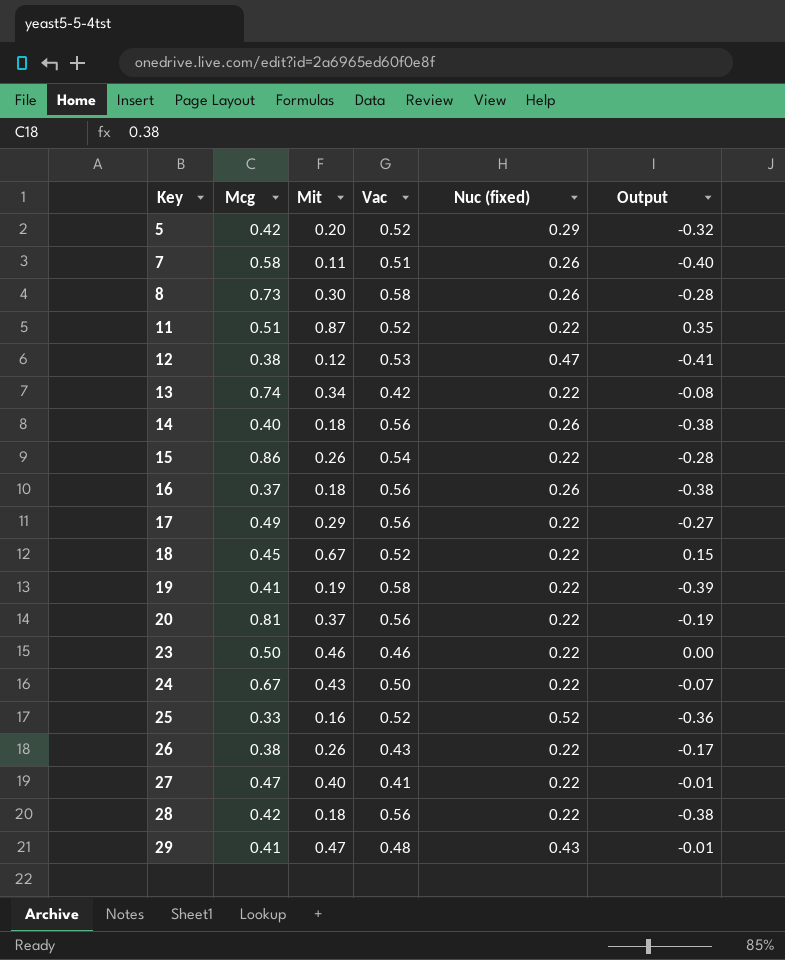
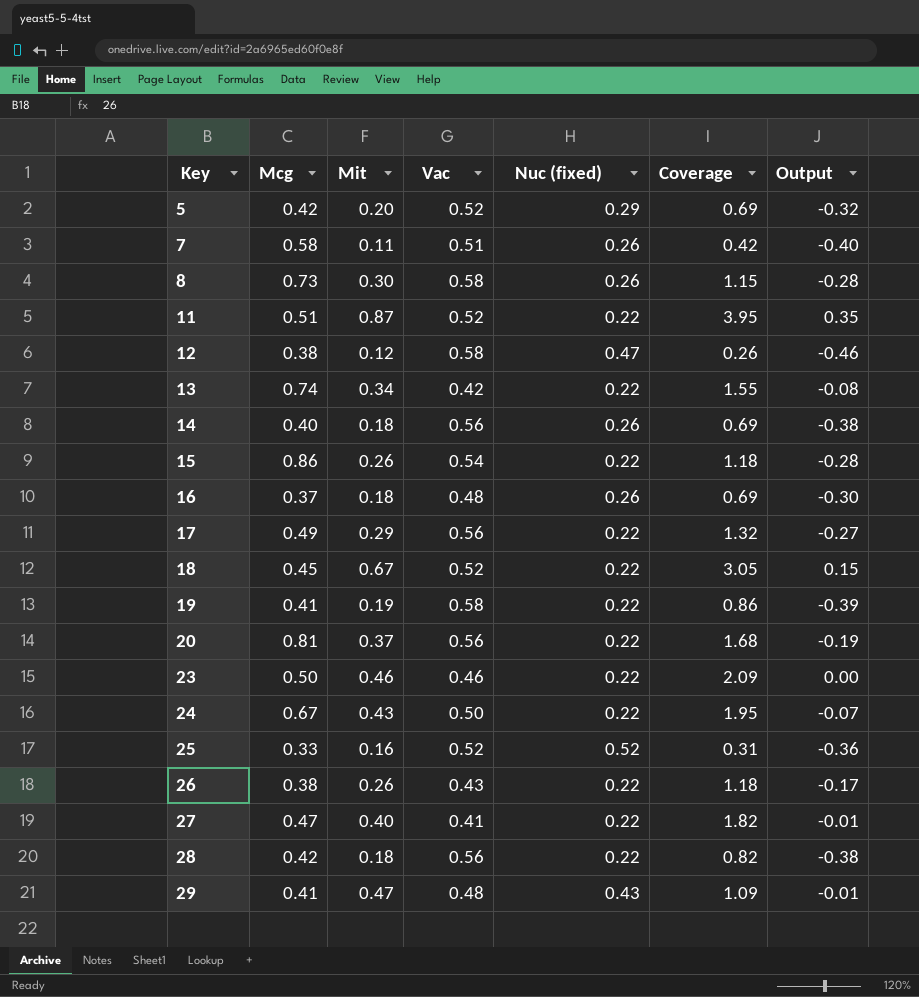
column Coverage | formula: none -> [Mit] / [Nuc (fixed)]
12 | Vac: 0.53 -> 0.58
12 | Output: -0.41 -> -0.46
16 | Vac: 0.56 -> 0.48
16 | Output: -0.38 -> -0.30

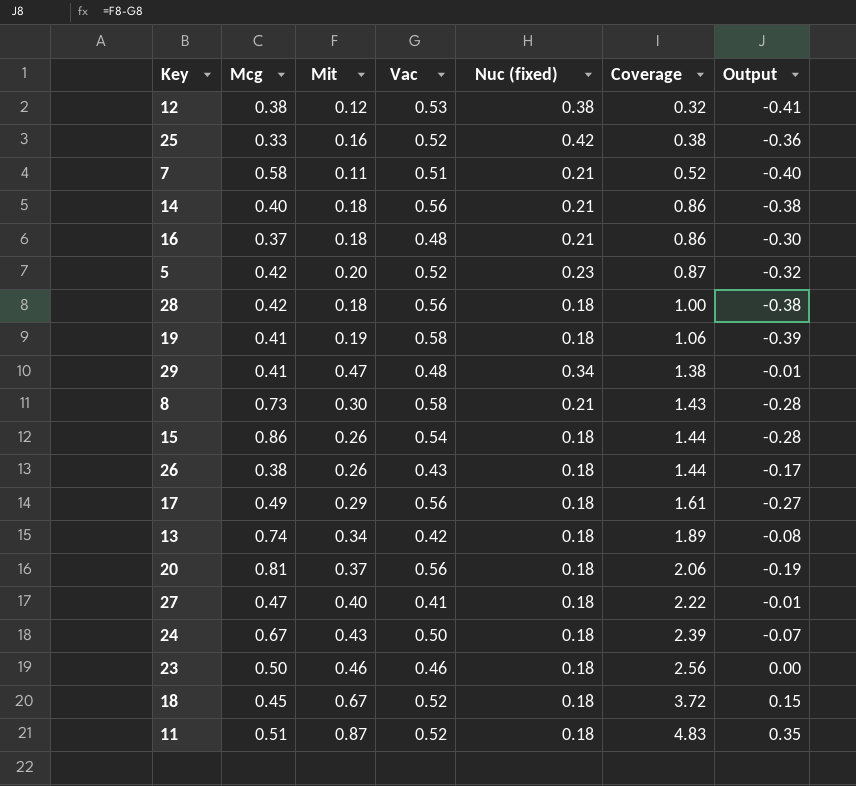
row order: Key ascending -> Coverage ascending
12 | Vac: 0.58 -> 0.53
12 | Nuc (fixed): 0.47 -> 0.38
12 | Coverage: 0.26 -> 0.32
12 | Output: -0.46 -> -0.41
25 | Nuc (fixed): 0.52 -> 0.42
25 | Coverage: 0.31 -> 0.38
7 | Nuc (fixed): 0.26 -> 0.21
7 | Coverage: 0.42 -> 0.52
14 | Nuc (fixed): 0.26 -> 0.21
14 | Coverage: 0.69 -> 0.86
16 | Nuc (fixed): 0.26 -> 0.21
16 | Coverage: 0.69 -> 0.86
5 | Nuc (fixed): 0.29 -> 0.23
5 | Coverage: 0.69 -> 0.87
28 | Nuc (fixed): 0.22 -> 0.18
28 | Coverage: 0.82 -> 1.00
19 | Nuc (fixed): 0.22 -> 0.18
19 | Coverage: 0.86 -> 1.06
29 | Nuc (fixed): 0.43 -> 0.34
29 | Coverage: 1.09 -> 1.38
8 | Nuc (fixed): 0.26 -> 0.21
8 | Coverage: 1.15 -> 1.43
15 | Nuc (fixed): 0.22 -> 0.18
15 | Coverage: 1.18 -> 1.44
26 | Nuc (fixed): 0.22 -> 0.18
26 | Coverage: 1.18 -> 1.44
17 | Nuc (fixed): 0.22 -> 0.18
17 | Coverage: 1.32 -> 1.61
13 | Nuc (fixed): 0.22 -> 0.18
13 | Coverage: 1.55 -> 1.89
20 | Nuc (fixed): 0.22 -> 0.18
20 | Coverage: 1.68 -> 2.06
27 | Nuc (fixed): 0.22 -> 0.18
27 | Coverage: 1.82 -> 2.22
24 | Nuc (fixed): 0.22 -> 0.18
24 | Coverage: 1.95 -> 2.39
23 | Nuc (fixed): 0.22 -> 0.18
23 | Coverage: 2.09 -> 2.56
18 | Nuc (fixed): 0.22 -> 0.18
18 | Coverage: 3.05 -> 3.72
11 | Nuc (fixed): 0.22 -> 0.18
11 | Coverage: 3.95 -> 4.83

